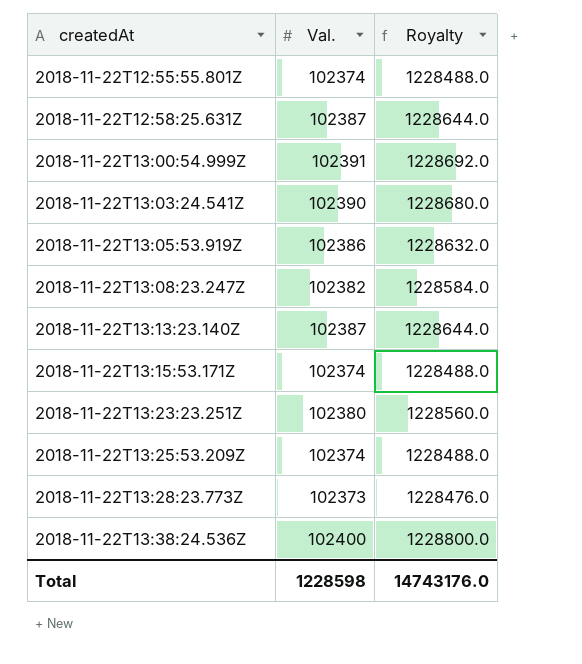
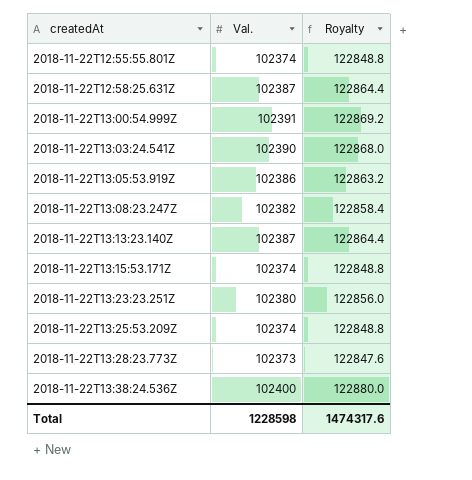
column Royalty | formula: [Val.] * 12 -> [Val.] * 1.2
Total | Royalty: 14743176.0 -> 1474317.6

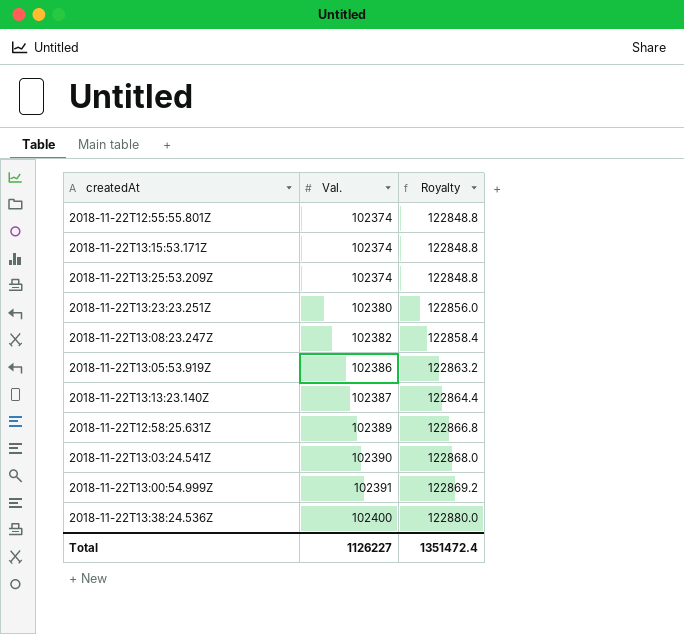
row order: createdAt ascending -> Val. ascending
row 2018-11-22T13:28:23.773Z: 102373 | 122847.6 -> none
2018-11-22T12:58:25.631Z | Val.: 102387 -> 102389
2018-11-22T12:58:25.631Z | Royalty: 122864.4 -> 122866.8
Total | Val.: 1228598 -> 1126227
Total | Royalty: 1474317.6 -> 1351472.4

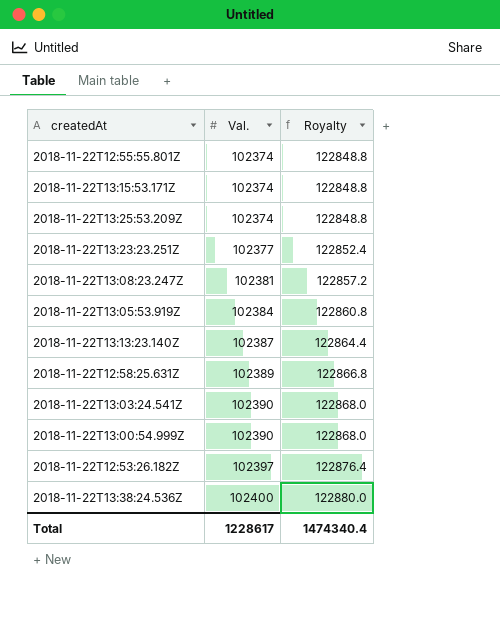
2018-11-22T13:23:23.251Z | Val.: 102380 -> 102377
2018-11-22T13:23:23.251Z | Royalty: 122856.0 -> 122852.4
2018-11-22T13:08:23.247Z | Val.: 102382 -> 102381
2018-11-22T13:08:23.247Z | Royalty: 122858.4 -> 122857.2
2018-11-22T13:05:53.919Z | Val.: 102386 -> 102384
2018-11-22T13:05:53.919Z | Royalty: 122863.2 -> 122860.8
2018-11-22T13:00:54.999Z | Val.: 102391 -> 102390
2018-11-22T13:00:54.999Z | Royalty: 122869.2 -> 122868.0
row 2018-11-22T12:53:26.182Z: none -> 102397 | 122876.4
Total | Val.: 1126227 -> 1228617
Total | Royalty: 1351472.4 -> 1474340.4

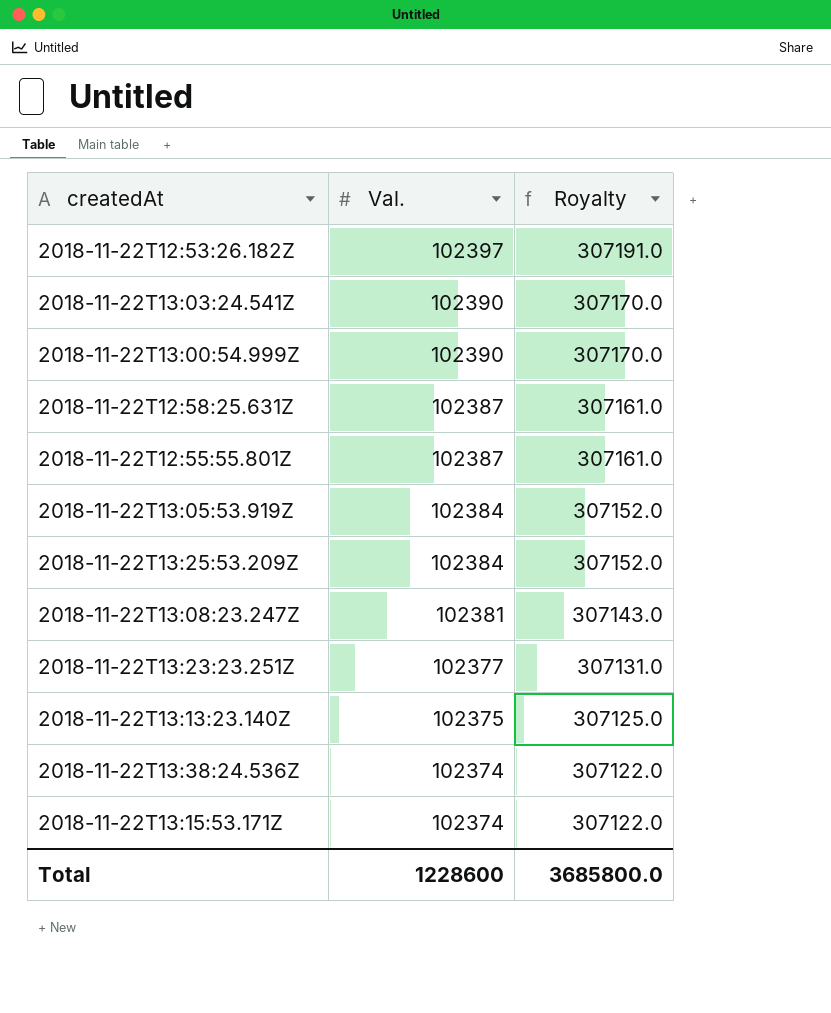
row order: Val. ascending -> Val. descending
column Royalty | formula: [Val.] * 1.2 -> [Val.] * 3
2018-11-22T12:58:25.631Z | Val.: 102389 -> 102387
2018-11-22T12:55:55.801Z | Val.: 102374 -> 102387
2018-11-22T13:25:53.209Z | Val.: 102374 -> 102384
2018-11-22T13:13:23.140Z | Val.: 102387 -> 102375
2018-11-22T13:38:24.536Z | Val.: 102400 -> 102374
Total | Val.: 1228617 -> 1228600
Total | Royalty: 1474340.4 -> 3685800.0

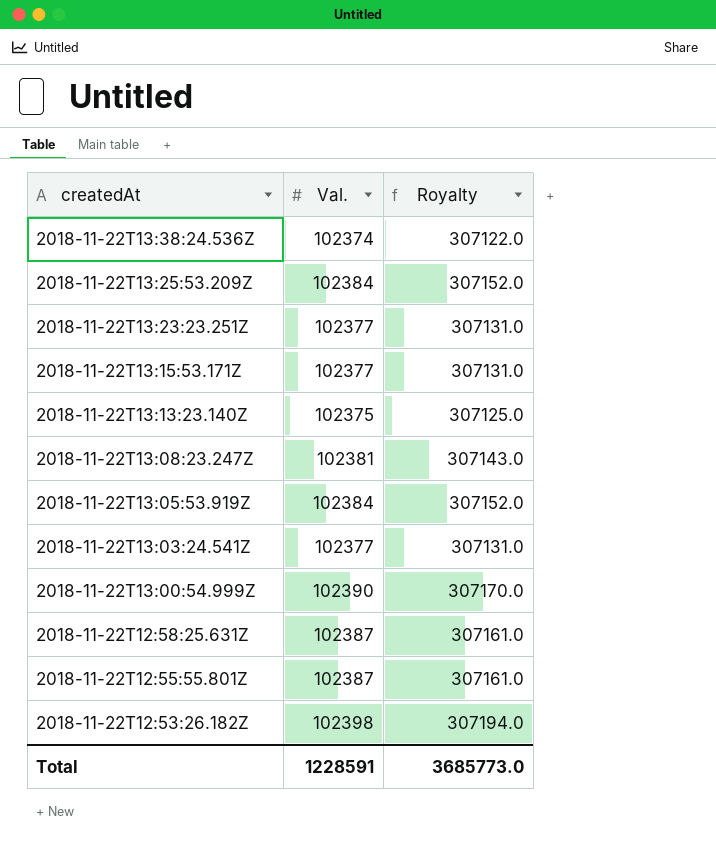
row order: Val. descending -> createdAt descending
2018-11-22T13:15:53.171Z | Val.: 102374 -> 102377
2018-11-22T13:15:53.171Z | Royalty: 307122.0 -> 307131.0
2018-11-22T13:03:24.541Z | Val.: 102390 -> 102377
2018-11-22T13:03:24.541Z | Royalty: 307170.0 -> 307131.0
2018-11-22T12:53:26.182Z | Val.: 102397 -> 102398
2018-11-22T12:53:26.182Z | Royalty: 307191.0 -> 307194.0
Total | Val.: 1228600 -> 1228591
Total | Royalty: 3685800.0 -> 3685773.0

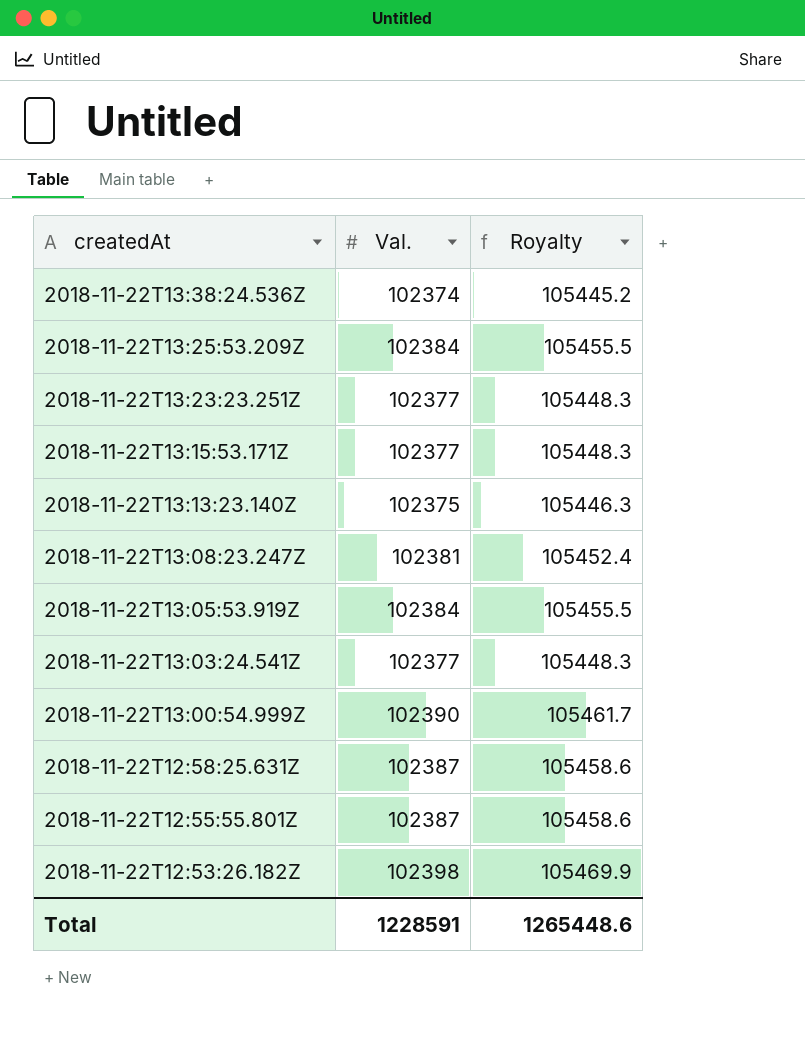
column Royalty | formula: [Val.] * 3 -> [Val.] * 1.03
Total | Royalty: 3685773.0 -> 1265448.6

